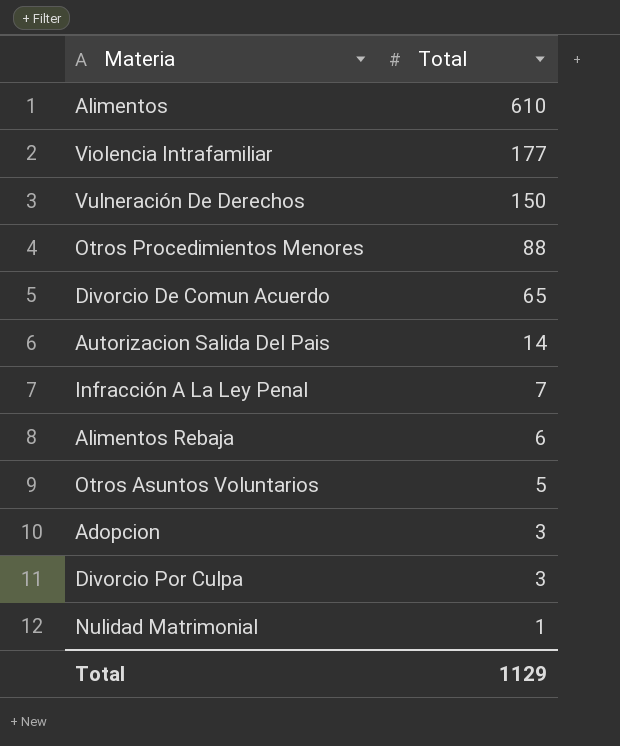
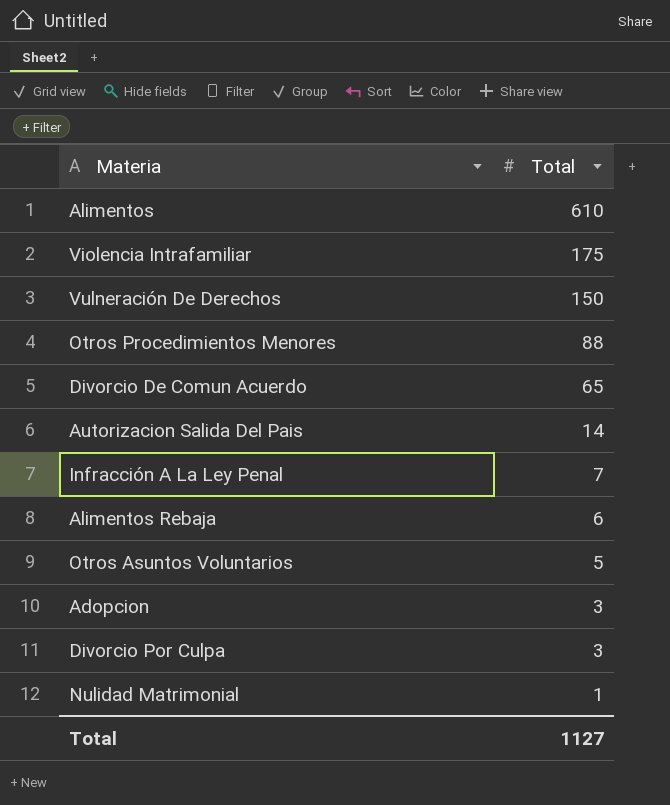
Violencia Intrafamiliar | Total: 177 -> 175
Total | Total: 1129 -> 1127

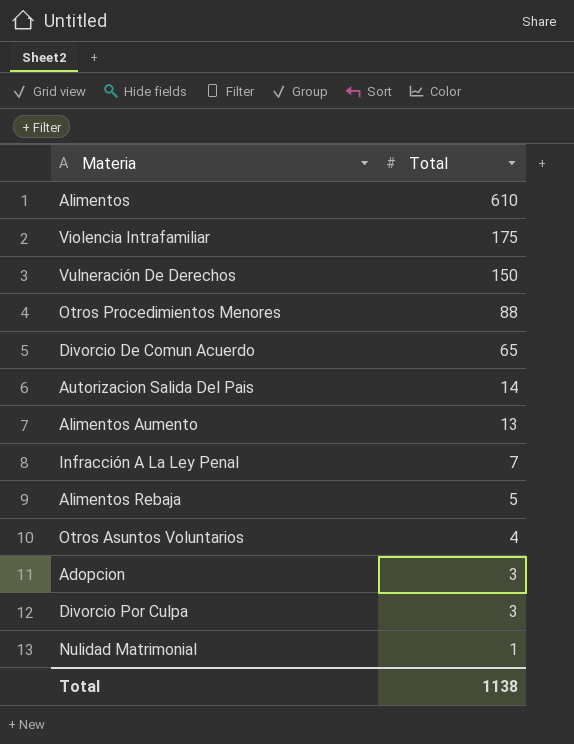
row Alimentos Aumento: none -> 13
Alimentos Rebaja | Total: 6 -> 5
Otros Asuntos Voluntarios | Total: 5 -> 4
Total | Total: 1127 -> 1138

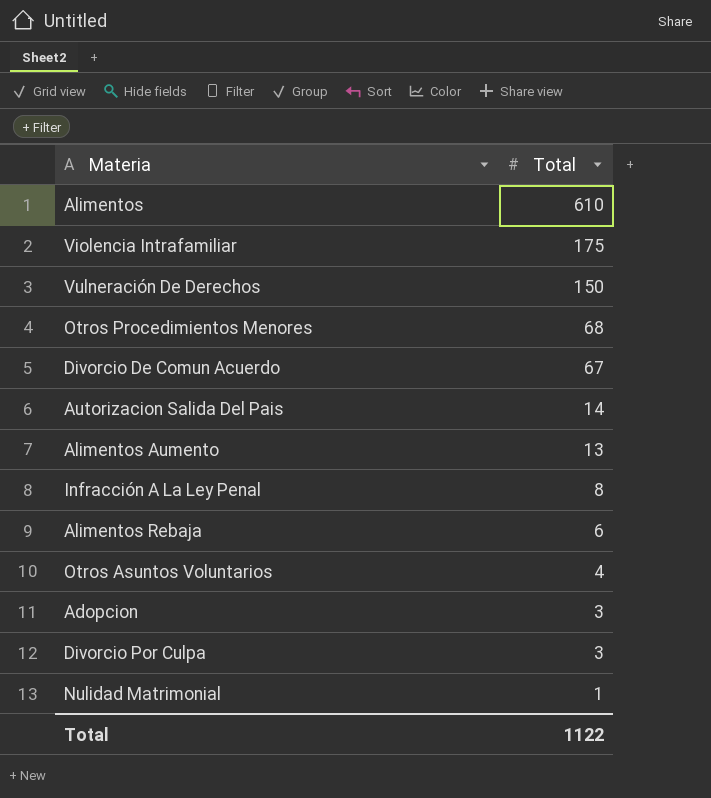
Otros Procedimientos Menores | Total: 88 -> 68
Divorcio De Comun Acuerdo | Total: 65 -> 67
Infracción A La Ley Penal | Total: 7 -> 8
Alimentos Rebaja | Total: 5 -> 6
Total | Total: 1138 -> 1122

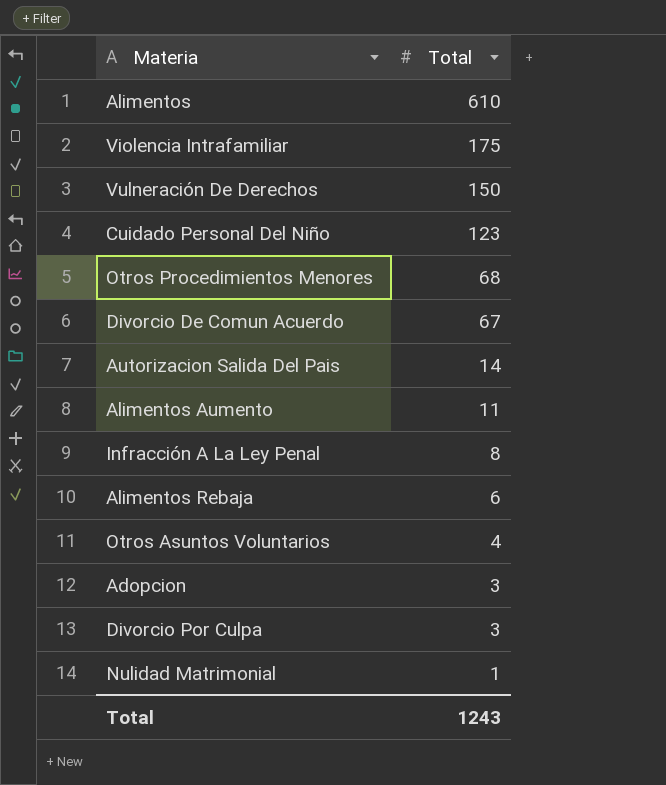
row Cuidado Personal Del Niño: none -> 123
Alimentos Aumento | Total: 13 -> 11
Total | Total: 1122 -> 1243

